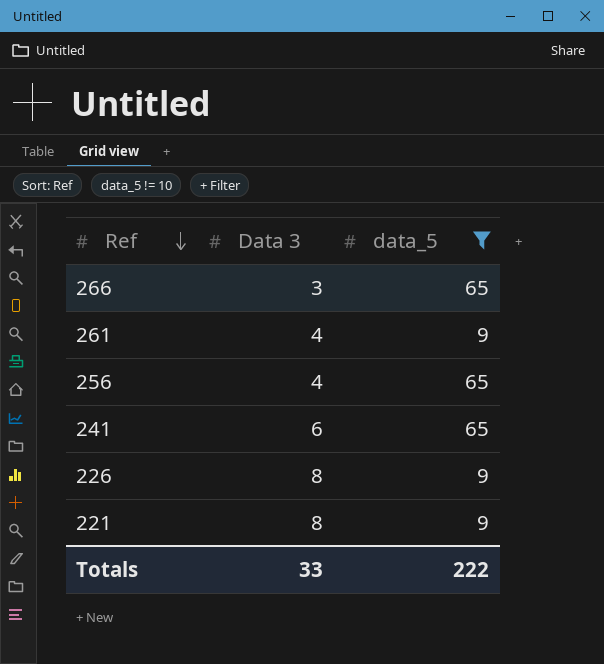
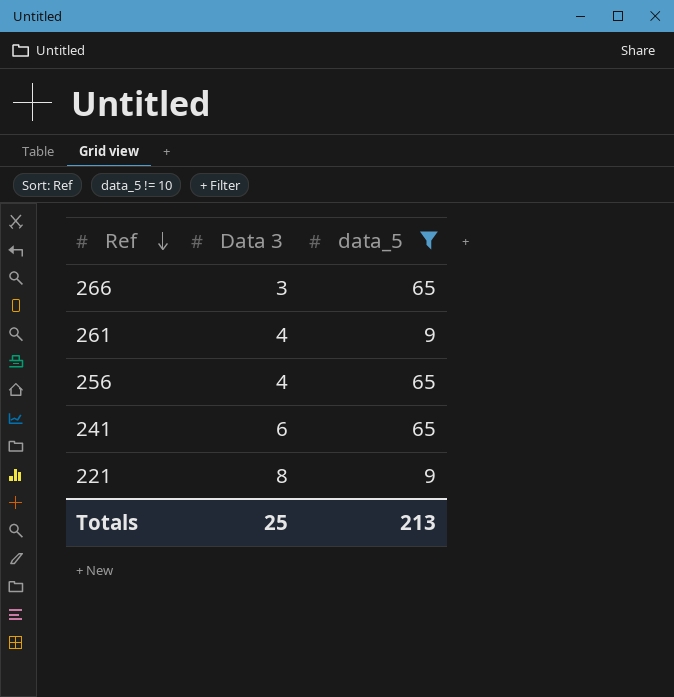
row 226: 8 | 9 -> none
Totals | Data 3: 33 -> 25
Totals | data_5: 222 -> 213

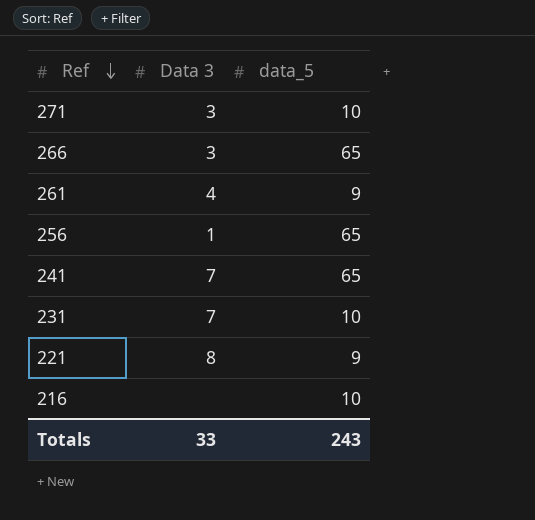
filter: data_5 != 10 -> none
256 | Data 3: 4 -> 1
241 | Data 3: 6 -> 7
Totals | Data 3: 25 -> 33
Totals | data_5: 213 -> 243

